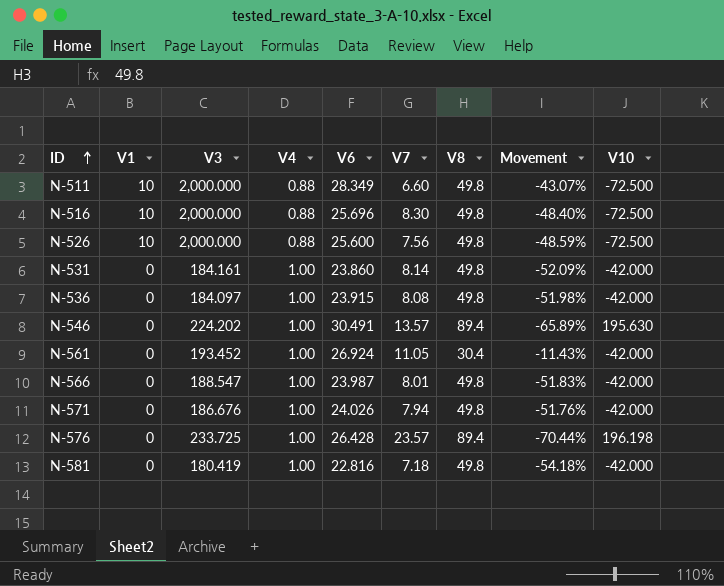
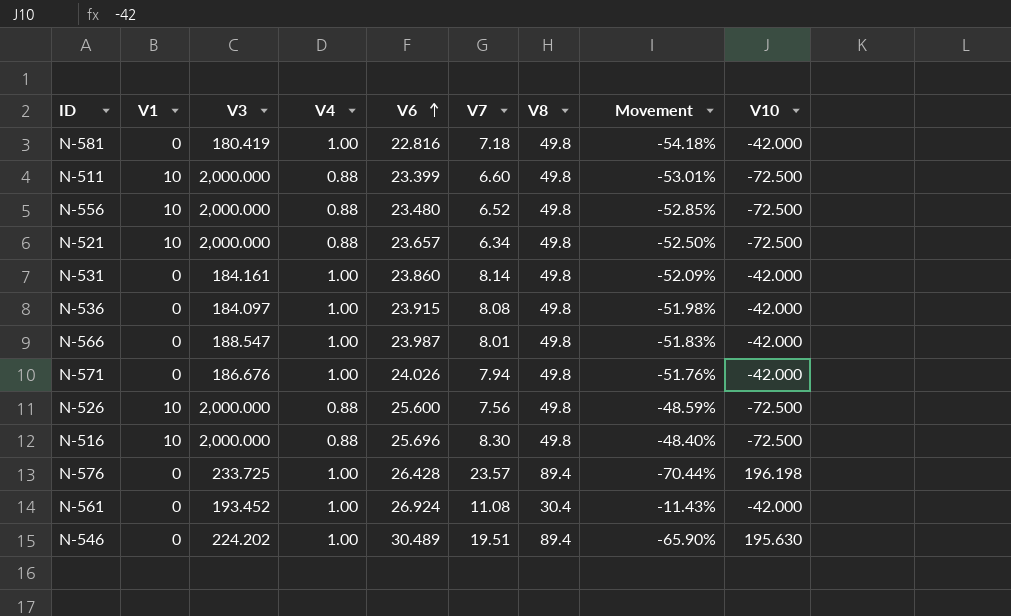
row order: ID ascending -> V6 ascending
N-511 | V6: 28.349 -> 23.399
N-511 | Movement: -43.07% -> -53.01%
row N-556: none -> 10 | 2,000.000 | 0.88 | 23.480 | 6.52 | 49.8 | -52.85% | -72.500
row N-521: none -> 10 | 2,000.000 | 0.88 | 23.657 | 6.34 | 49.8 | -52.50% | -72.500
N-561 | V7: 11.05 -> 11.08
N-546 | V6: 30.491 -> 30.489
N-546 | V7: 13.57 -> 19.51
N-546 | Movement: -65.89% -> -65.90%

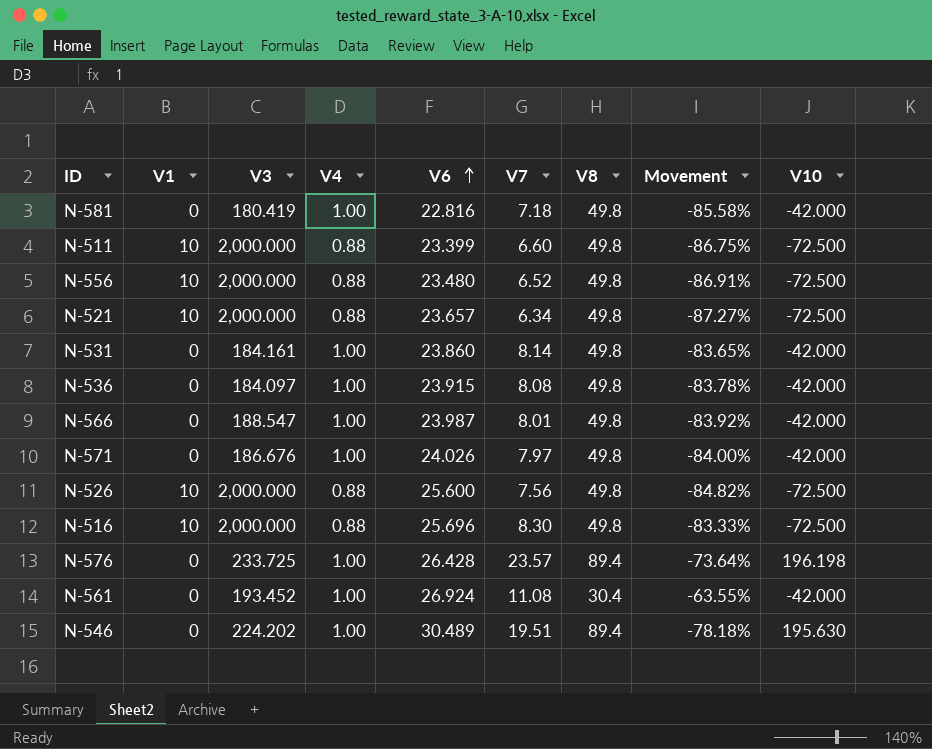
column Movement | formula: ([V6] - [V8]) / [V8] -> ([V7] - [V8]) / [V8]
N-571 | V7: 7.94 -> 7.97

